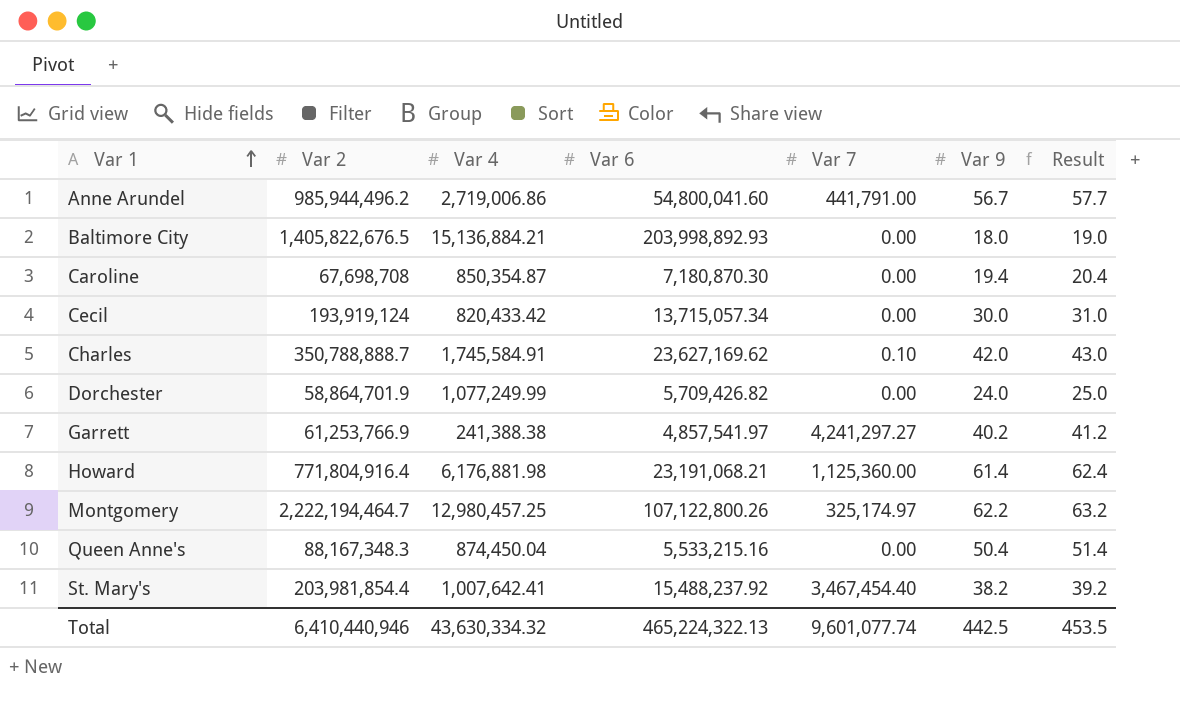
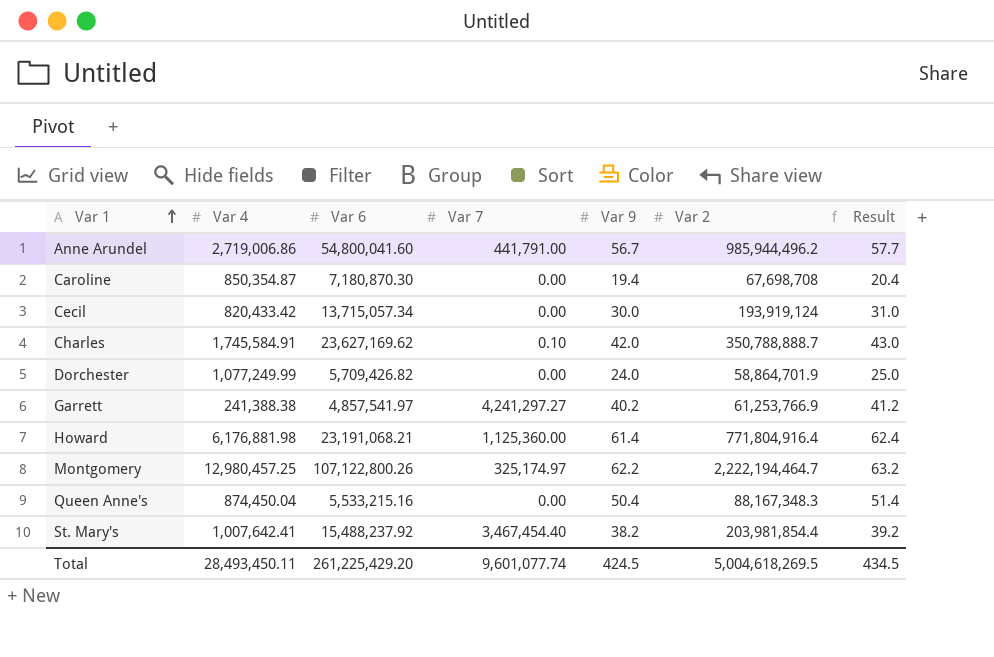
column Var 2 | position: 2 -> 6
row Baltimore City: 1,405,822,676.5 | 15,136,884.21 | 203,998,892.93 | 0.00 | 18.0 | 19.0 -> none
Total | Var 4: 43,630,334.32 -> 28,493,450.11
Total | Var 6: 465,224,322.13 -> 261,225,429.20
Total | Var 9: 442.5 -> 424.5
Total | Var 2: 6,410,440,946 -> 5,004,618,269.5
Total | Result: 453.5 -> 434.5

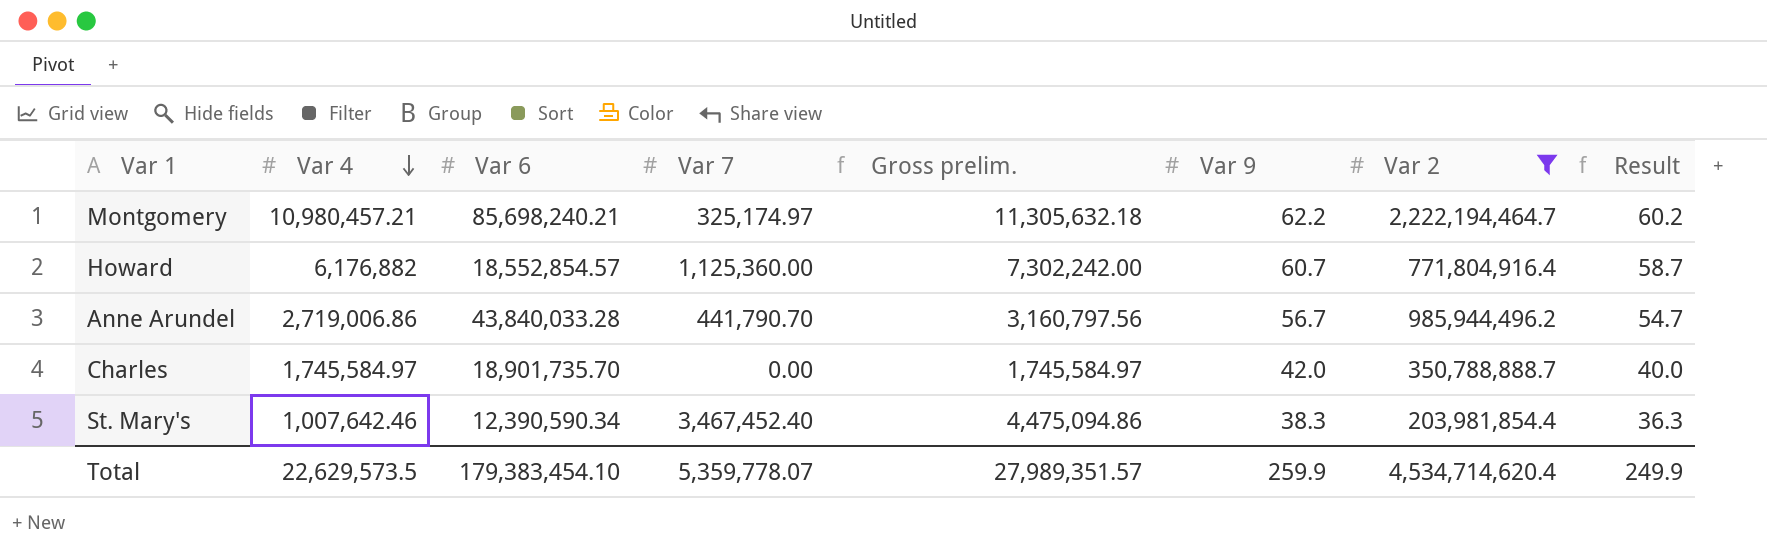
filter: none -> Var 2 >= 203,981,854.4
row order: Var 1 ascending -> Var 4 descending
column Gross prelim. | formula: none -> [Var 4] + [Var 7]
column Result | formula: [Var 9] + 1 -> [Var 9] - 2
Montgomery | Var 4: 12,980,457.25 -> 10,980,457.21
Montgomery | Var 6: 107,122,800.26 -> 85,698,240.21
Howard | Var 4: 6,176,881.98 -> 6,176,882
Howard | Var 6: 23,191,068.21 -> 18,552,854.57
Howard | Var 9: 61.4 -> 60.7
Anne Arundel | Var 6: 54,800,041.60 -> 43,840,033.28
Anne Arundel | Var 7: 441,791.00 -> 441,790.70
Charles | Var 4: 1,745,584.91 -> 1,745,584.97
Charles | Var 6: 23,627,169.62 -> 18,901,735.70
Charles | Var 7: 0.10 -> 0.00
St. Mary's | Var 4: 1,007,642.41 -> 1,007,642.46
St. Mary's | Var 6: 15,488,237.92 -> 12,390,590.34
St. Mary's | Var 7: 3,467,454.40 -> 3,467,452.40
St. Mary's | Var 9: 38.2 -> 38.3
Total | Var 4: 28,493,450.11 -> 22,629,573.5
Total | Var 6: 261,225,429.20 -> 179,383,454.10
Total | Var 7: 9,601,077.74 -> 5,359,778.07
Total | Var 9: 424.5 -> 259.9
Total | Var 2: 5,004,618,269.5 -> 4,534,714,620.4
Total | Result: 434.5 -> 249.9

